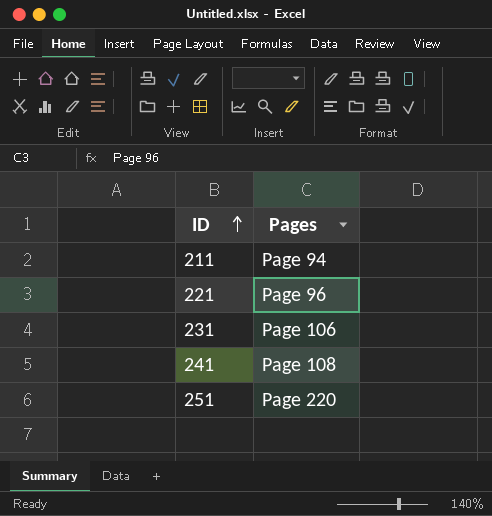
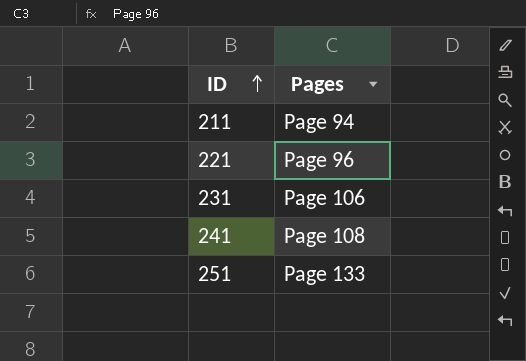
251 | Pages: Page 220 -> Page 133

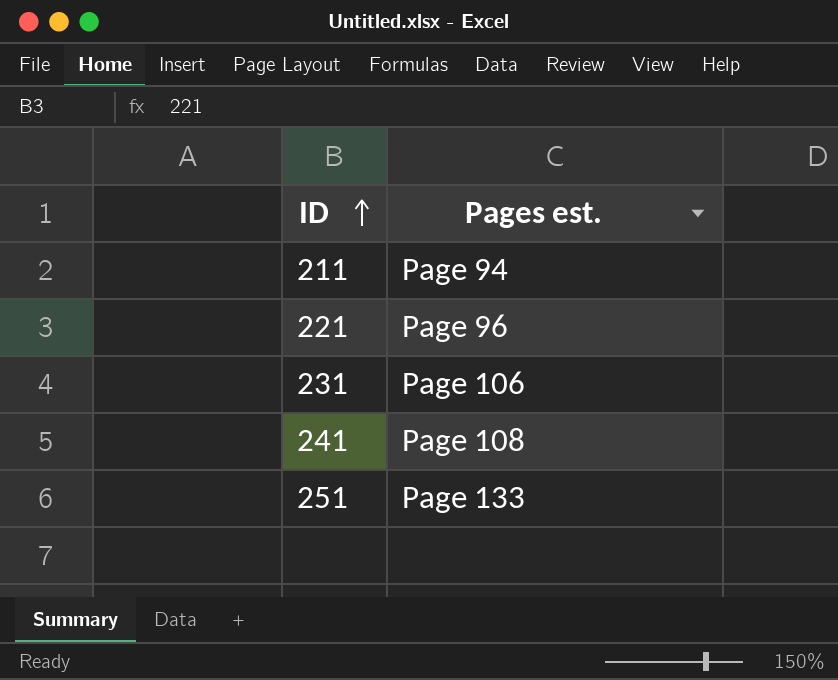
column name: Pages -> Pages est.

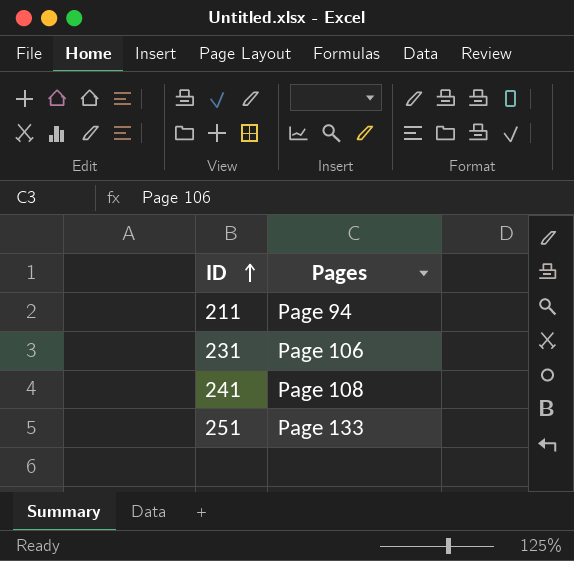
column name: Pages est. -> Pages
row 221: Page 96 -> none

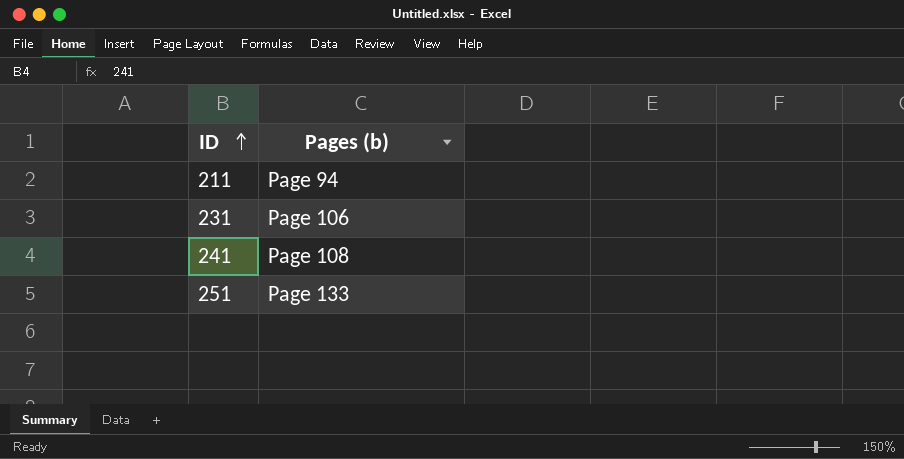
column name: Pages -> Pages (b)

